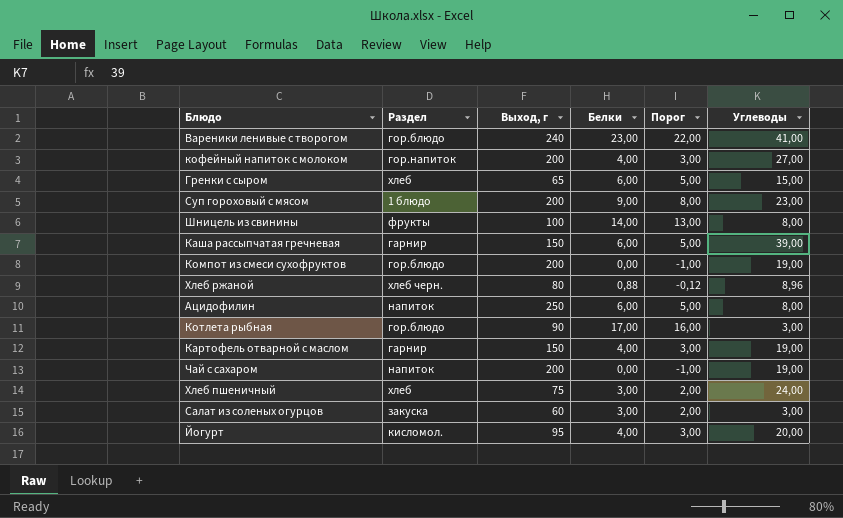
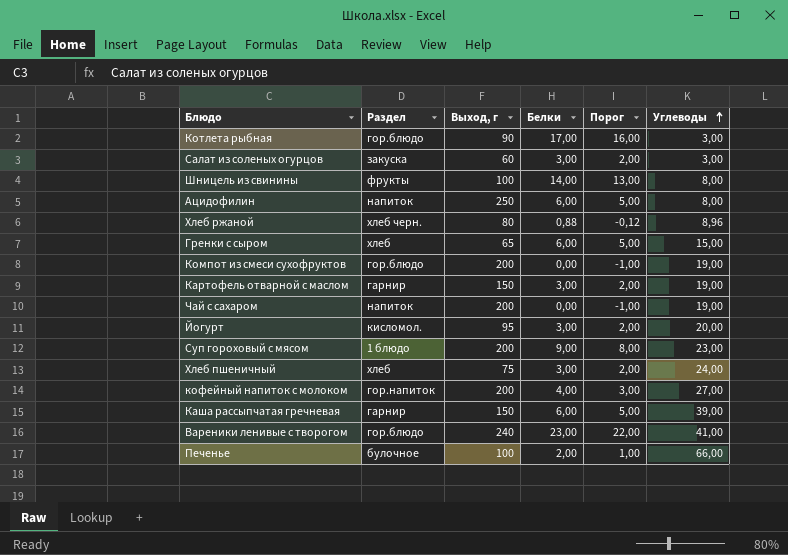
row order: none -> Углеводы ascending
Картофель отварной с маслом | Белки: 4,00 -> 3,00
Картофель отварной с маслом | Порог: 3,00 -> 2,00
Йогурт | Белки: 4,00 -> 3,00
Йогурт | Порог: 3,00 -> 2,00
row Печенье: none -> булочное | 100 | 2,00 | 1,00 | 66,00

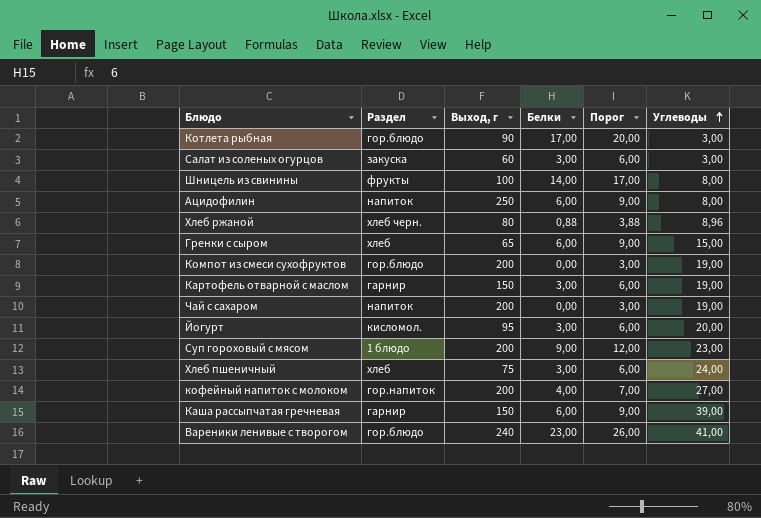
column Порог | formula: [Белки] - 1 -> [Белки] + 3
row Печенье: булочное | 100 | 2,00 | 1,00 | 66,00 -> none

